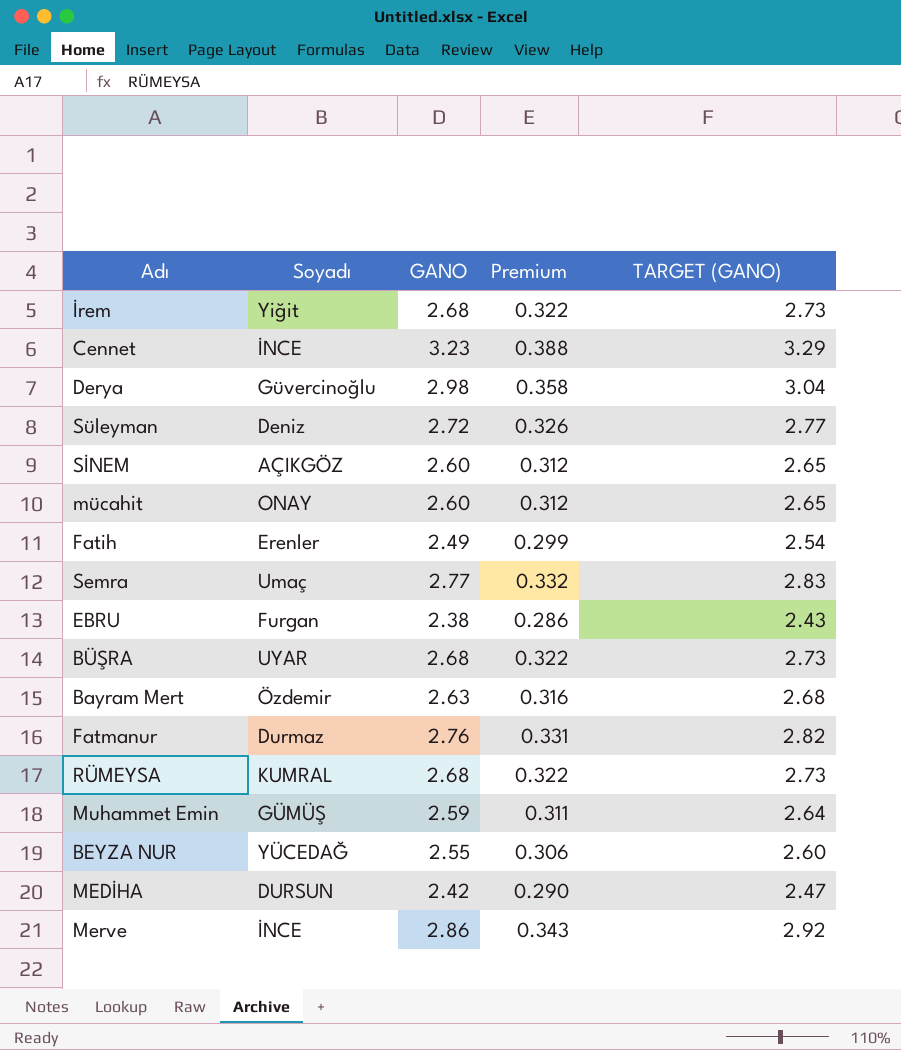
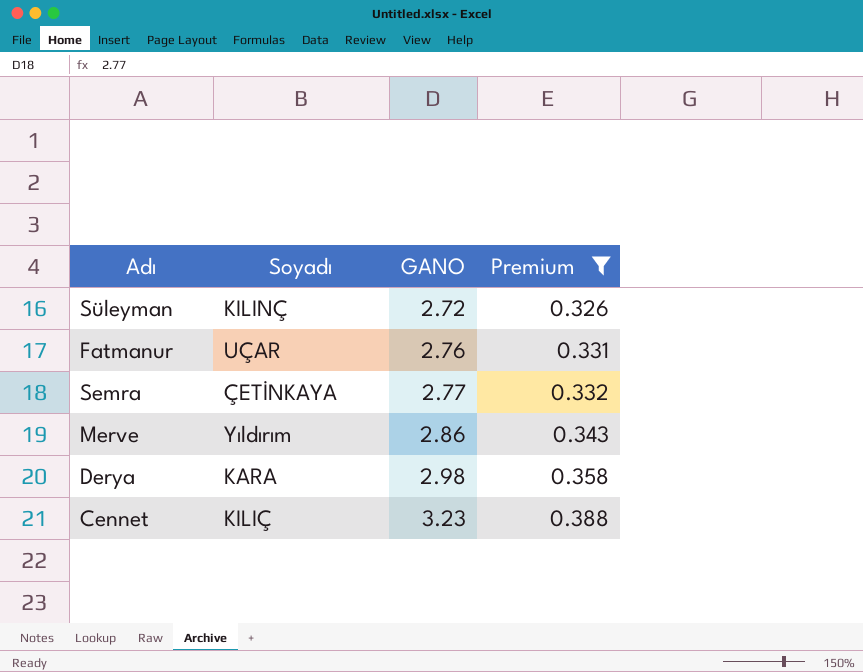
filter: none -> Premium >= 0.326
row order: none -> GANO ascending
column TARGET (GANO) | formula: [GANO] * 1.02 -> none
Süleyman | Soyadı: Deniz -> KILINÇ
Fatmanur | Soyadı: Durmaz -> UÇAR
Semra | Soyadı: Umaç -> ÇETİNKAYA
Merve | Soyadı: İNCE -> Yıldırım
Derya | Soyadı: Güvercinoğlu -> KARA
Cennet | Soyadı: İNCE -> KILIÇ

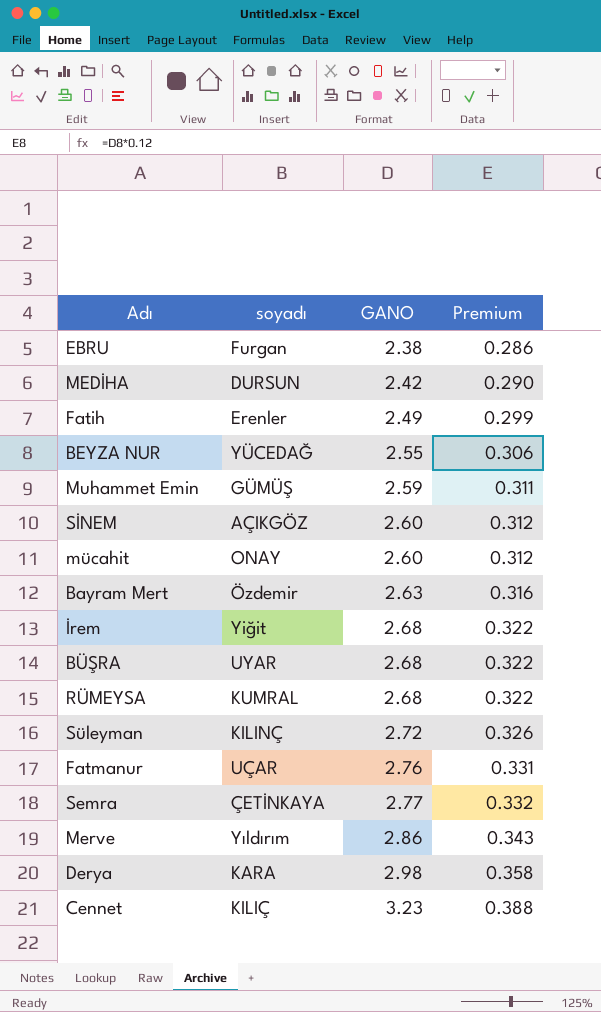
filter: Premium >= 0.326 -> none
column name: Soyadı -> soyadı

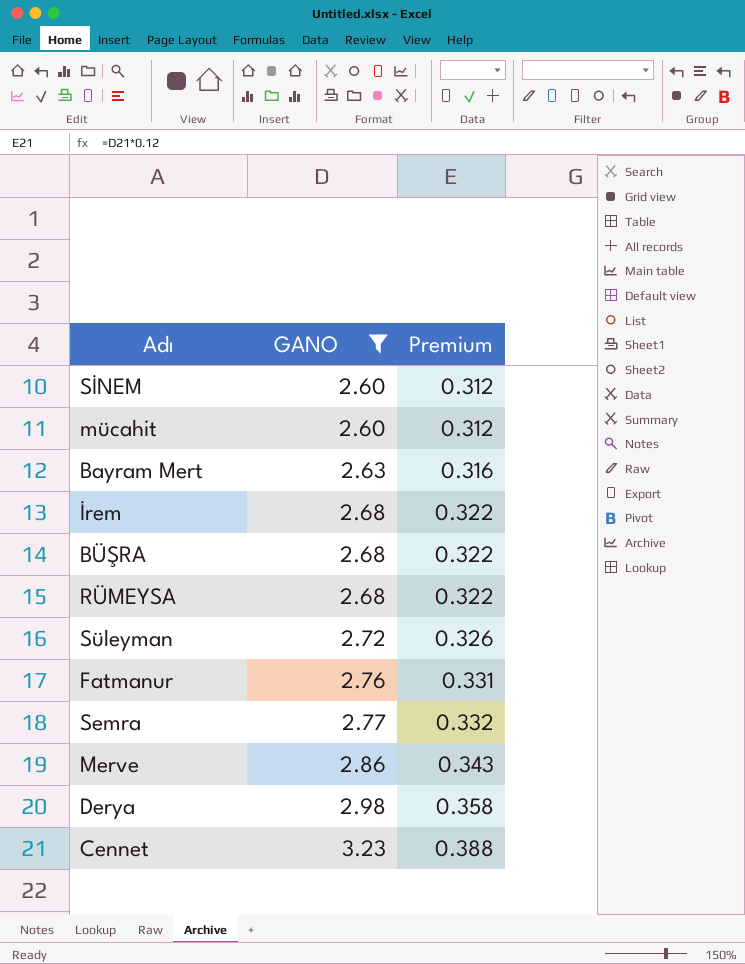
filter: none -> GANO >= 2.60
column soyadı | position: 2 -> none

